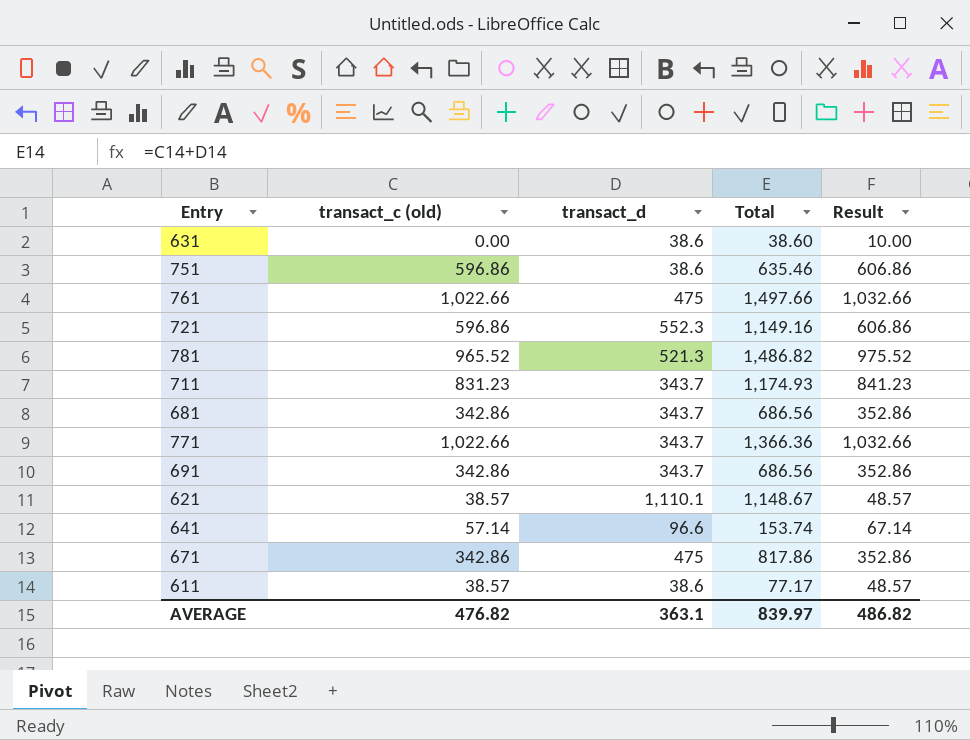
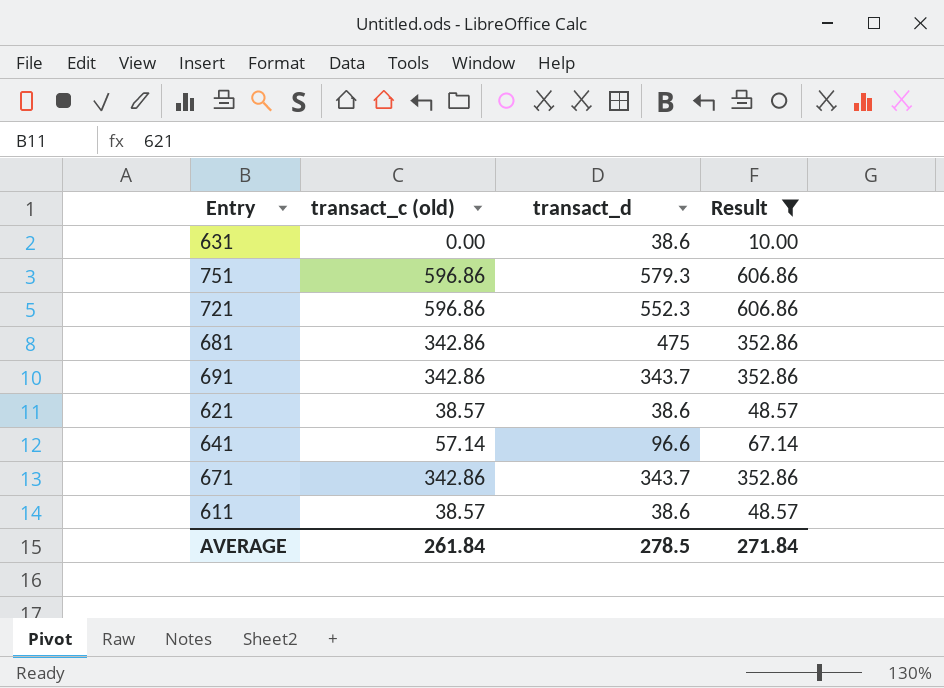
filter: none -> Result <= 606.86
column Total | formula: [transact_c (old)] + [transact_d] -> none
751 | transact_d: 38.6 -> 579.3
681 | transact_d: 343.7 -> 475
621 | transact_d: 1,110.1 -> 38.6
671 | transact_d: 475 -> 343.7
AVERAGE | transact_c (old): 476.82 -> 261.84
AVERAGE | transact_d: 363.1 -> 278.5
AVERAGE | Result: 486.82 -> 271.84

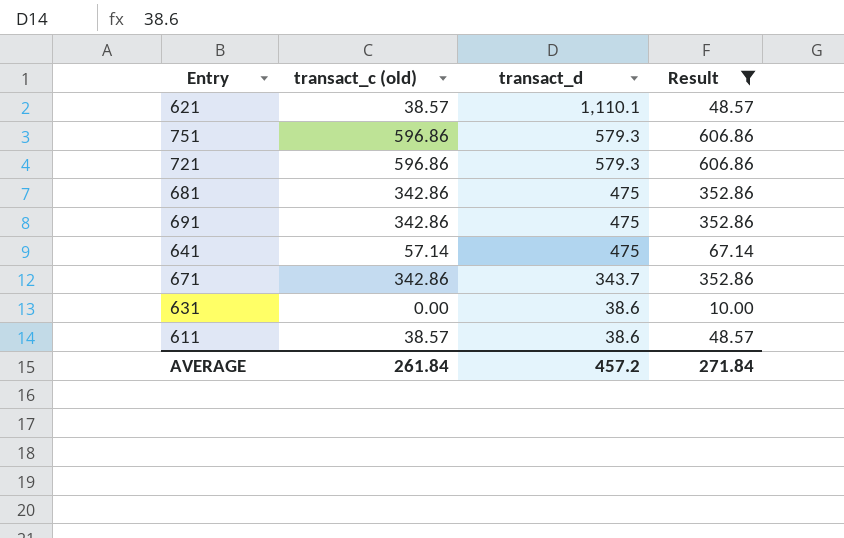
row order: none -> transact_d descending
621 | transact_d: 38.6 -> 1,110.1
721 | transact_d: 552.3 -> 579.3
691 | transact_d: 343.7 -> 475
641 | transact_d: 96.6 -> 475
AVERAGE | transact_d: 278.5 -> 457.2

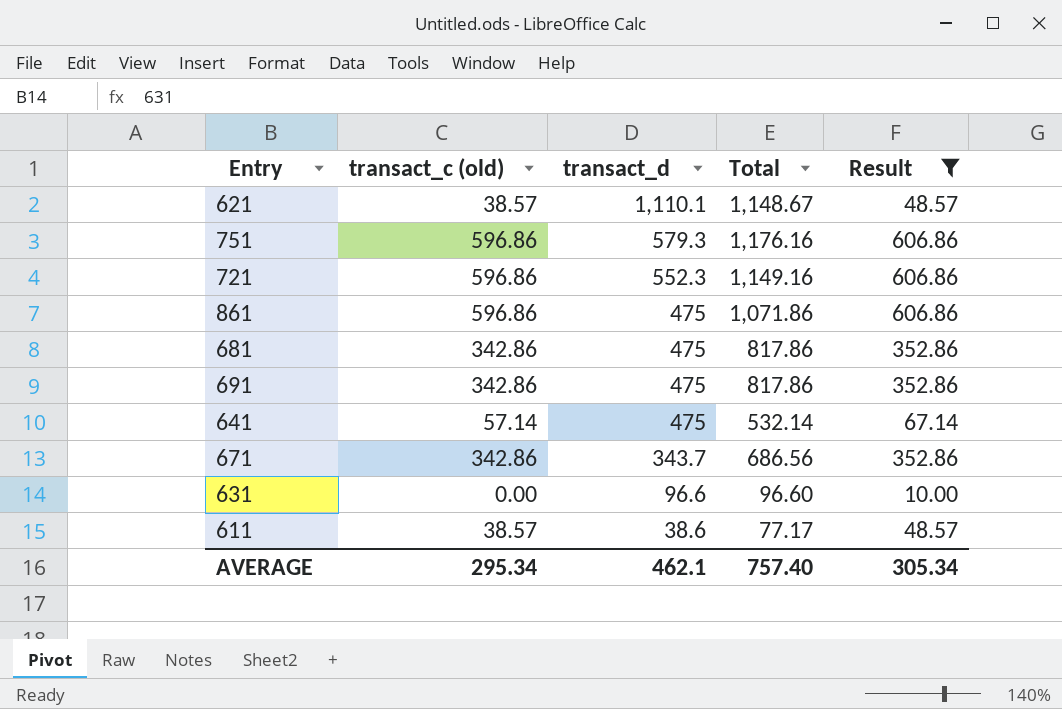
column Total | formula: none -> [transact_c (old)] + [transact_d]
721 | transact_d: 579.3 -> 552.3
row 861: none -> 596.86 | 475 | 1,071.86 | 606.86
631 | transact_d: 38.6 -> 96.6
AVERAGE | transact_c (old): 261.84 -> 295.34
AVERAGE | transact_d: 457.2 -> 462.1
AVERAGE | Result: 271.84 -> 305.34

